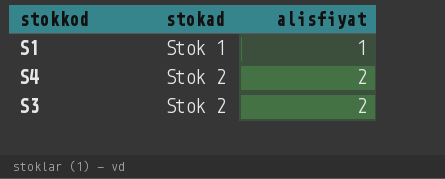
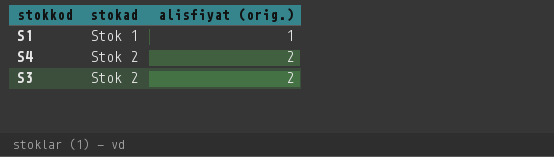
column name: alisfiyat -> alisfiyat (orig.)

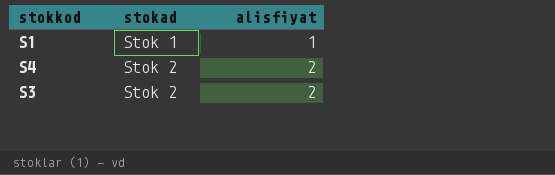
column name: alisfiyat (orig.) -> alisfiyat

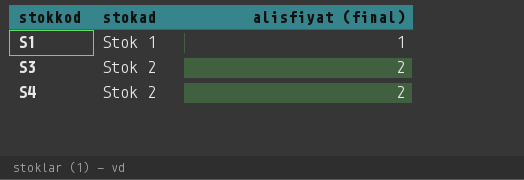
row order: stokad ascending -> stokkod ascending
column name: alisfiyat -> alisfiyat (final)

